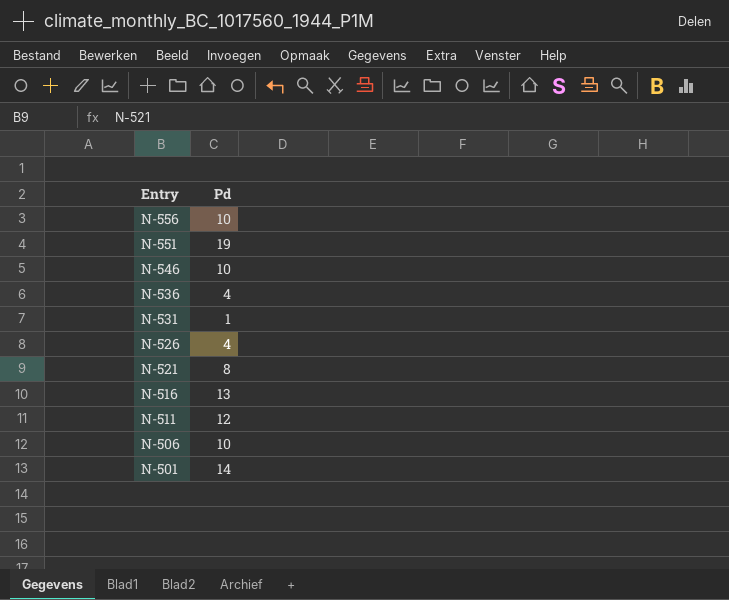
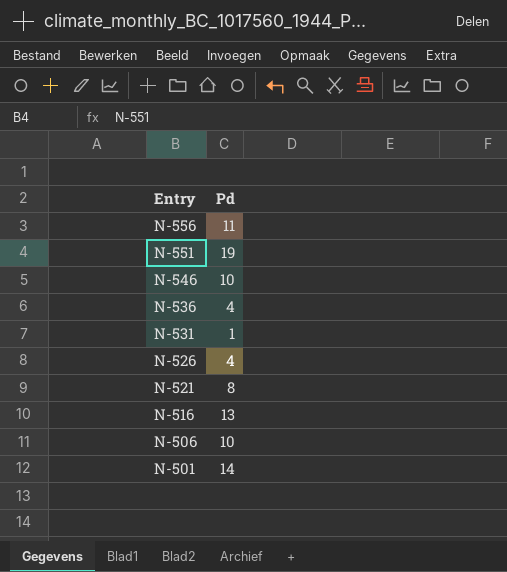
row N-511: 12 -> none
N-556 | Pd: 10 -> 11

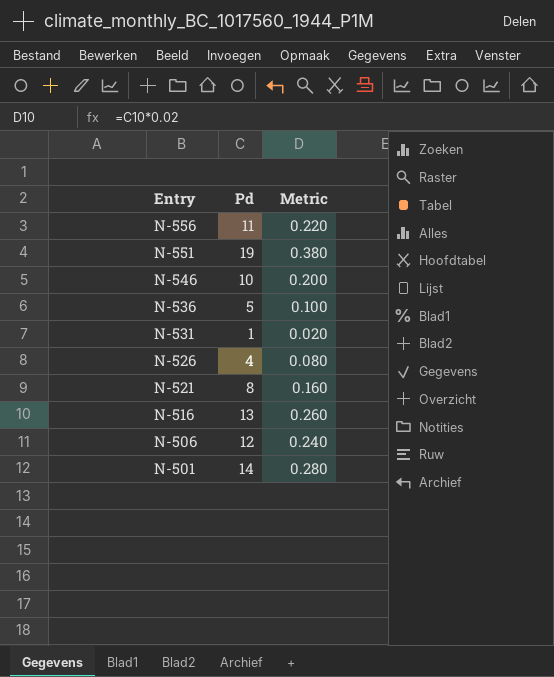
column Metric | formula: none -> [Pd] * 0.02
N-536 | Pd: 4 -> 5
N-506 | Pd: 10 -> 12

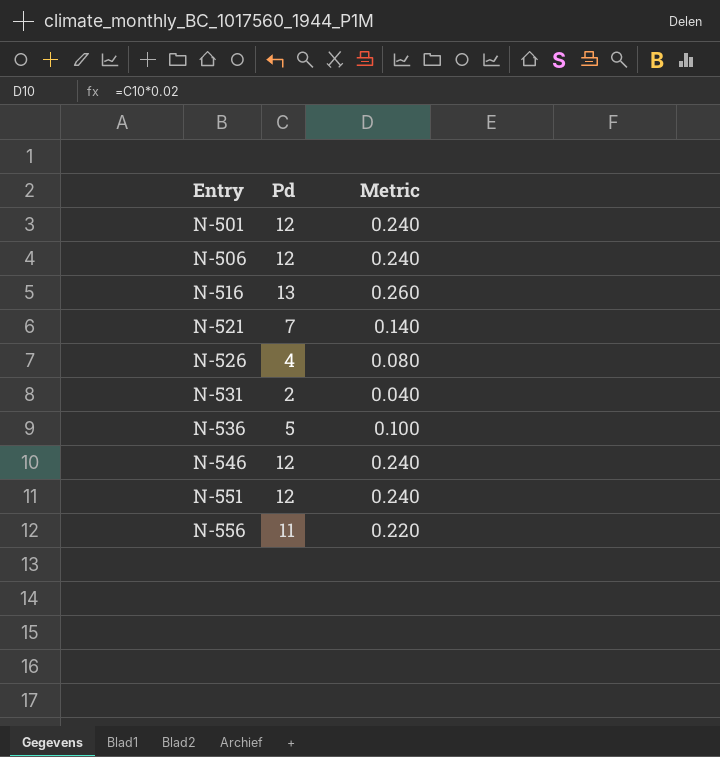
row order: Entry descending -> Entry ascending
N-501 | Pd: 14 -> 12
N-501 | Metric: 0.280 -> 0.240
N-521 | Pd: 8 -> 7
N-521 | Metric: 0.160 -> 0.140
N-531 | Pd: 1 -> 2
N-531 | Metric: 0.020 -> 0.040
N-546 | Pd: 10 -> 12
N-546 | Metric: 0.200 -> 0.240
N-551 | Pd: 19 -> 12
N-551 | Metric: 0.380 -> 0.240

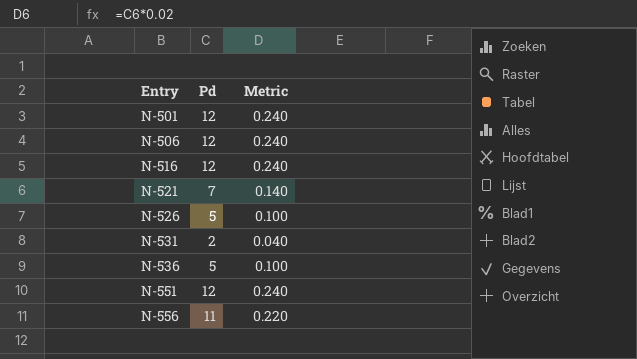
row N-546: 12 | 0.240 -> none
N-516 | Pd: 13 -> 12
N-516 | Metric: 0.260 -> 0.240
N-526 | Pd: 4 -> 5
N-526 | Metric: 0.080 -> 0.100

